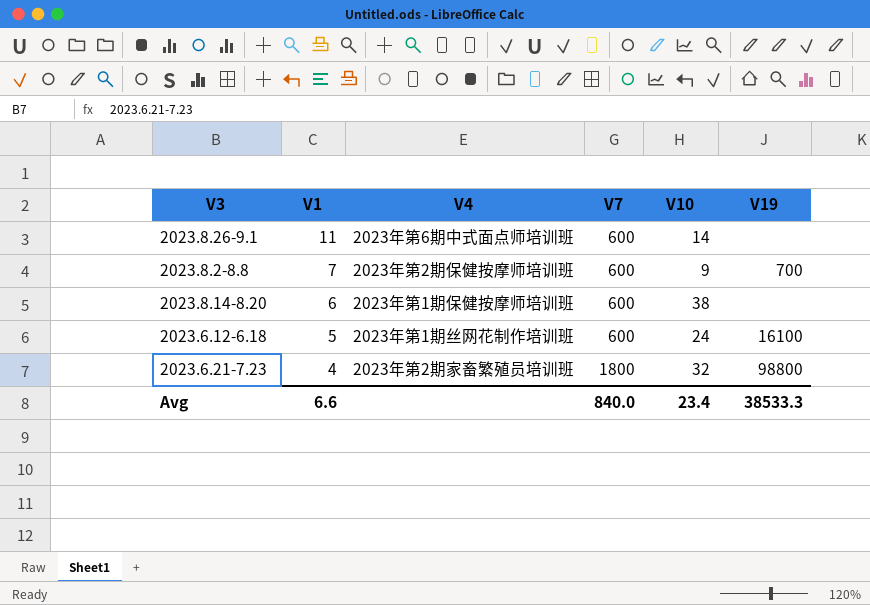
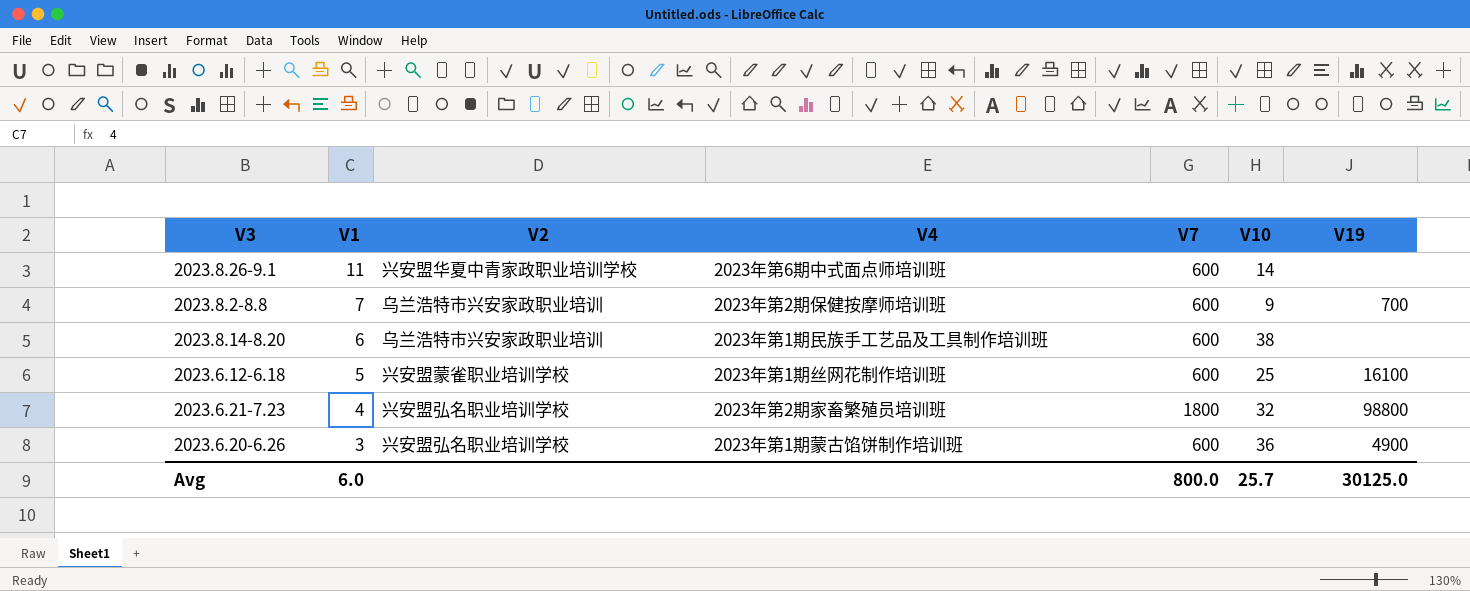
column V2 | position: none -> 3
2023.8.14-8.20 | V4: 2023年第1期保健按摩师培训班 -> 2023年第1期民族手工艺品及工具制作培训班
2023.6.12-6.18 | V10: 24 -> 25
row 2023.6.20-6.26: none -> 3 | 兴安盟弘名职业培训学校 | 2023年第1期蒙古馅饼制作培训班 | 600 | 36 | 4900
Avg | V1: 6.6 -> 6.0
Avg | V7: 840.0 -> 800.0
Avg | V10: 23.4 -> 25.7
Avg | V19: 38533.3 -> 30125.0

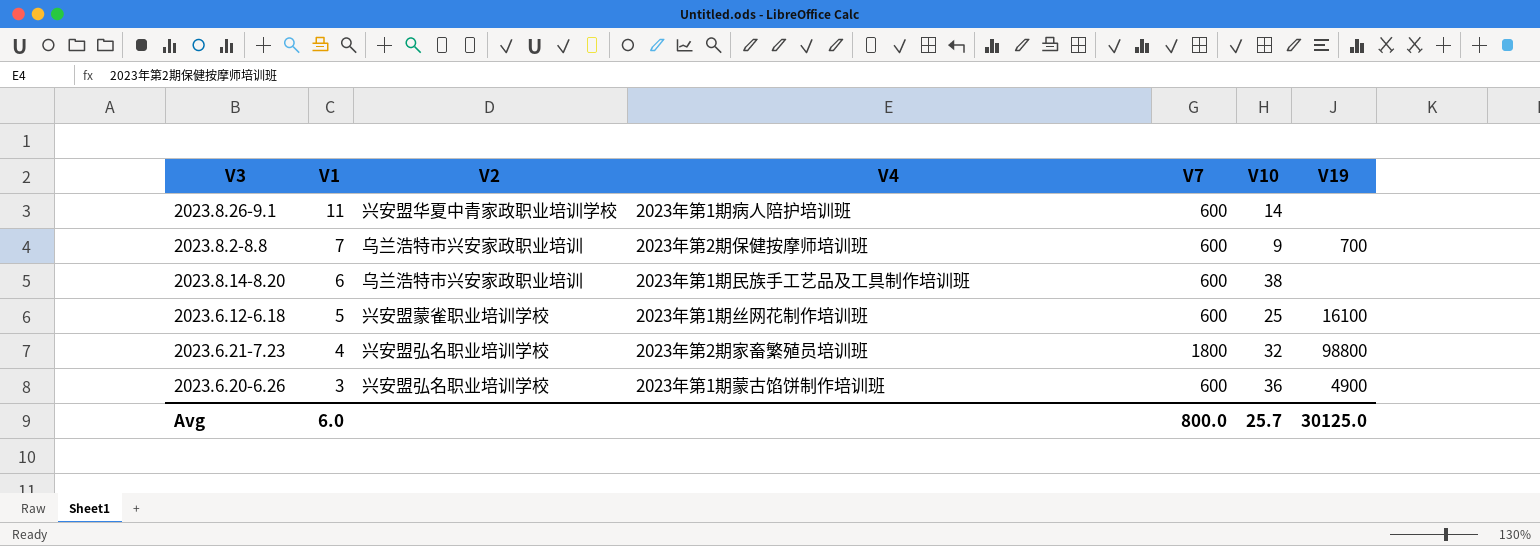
2023.8.26-9.1 | V4: 2023年第6期中式面点师培训班 -> 2023年第1期病人陪护培训班

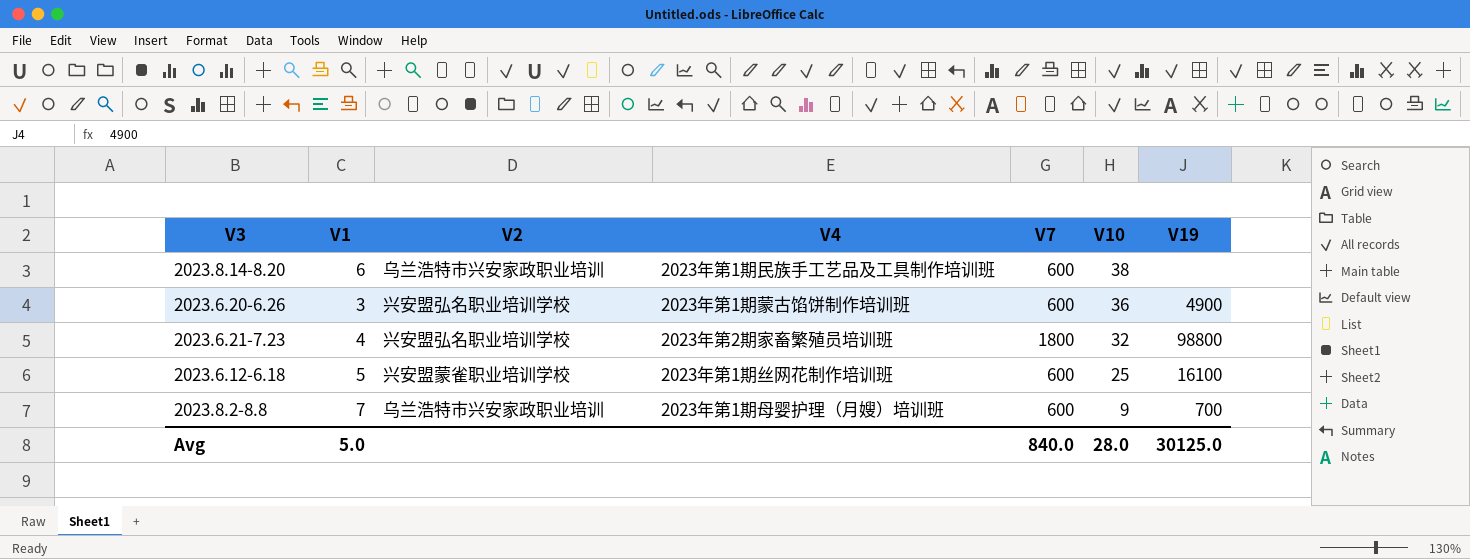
row order: V1 descending -> V10 descending
row 2023.8.26-9.1: 11 | 兴安盟华夏中青家政职业培训学校 | 2023年第1期病人陪护培训班 | 600 | 14 | none -> none
2023.8.2-8.8 | V4: 2023年第2期保健按摩师培训班 -> 2023年第1期母婴护理（月嫂）培训班
Avg | V1: 6.0 -> 5.0
Avg | V7: 800.0 -> 840.0
Avg | V10: 25.7 -> 28.0

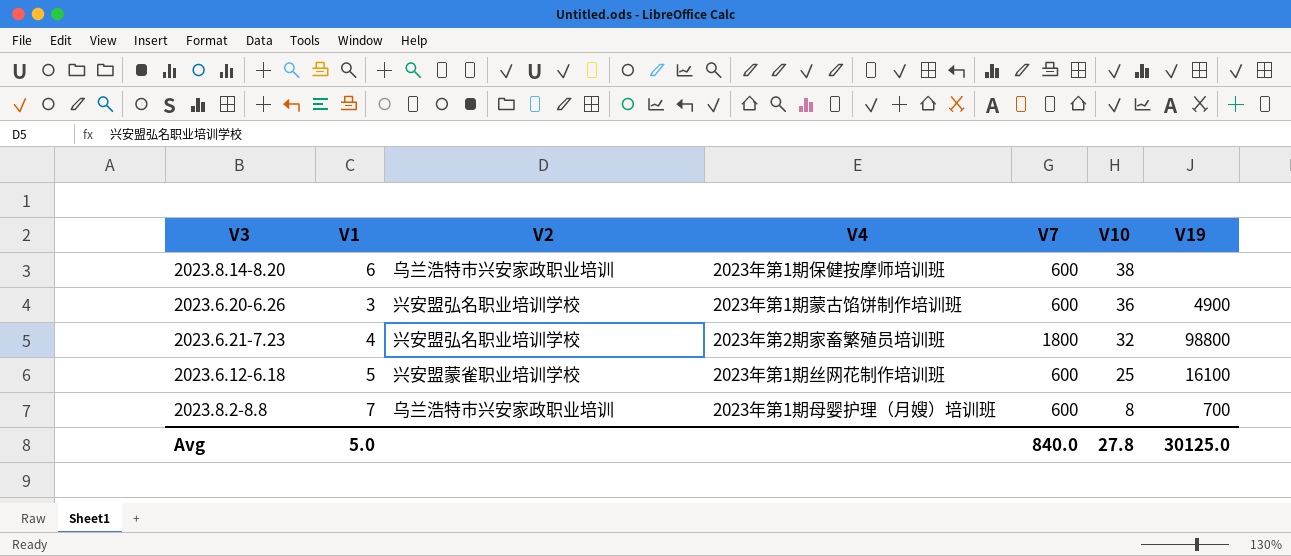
2023.8.14-8.20 | V4: 2023年第1期民族手工艺品及工具制作培训班 -> 2023年第1期保健按摩师培训班
2023.8.2-8.8 | V10: 9 -> 8
Avg | V10: 28.0 -> 27.8

